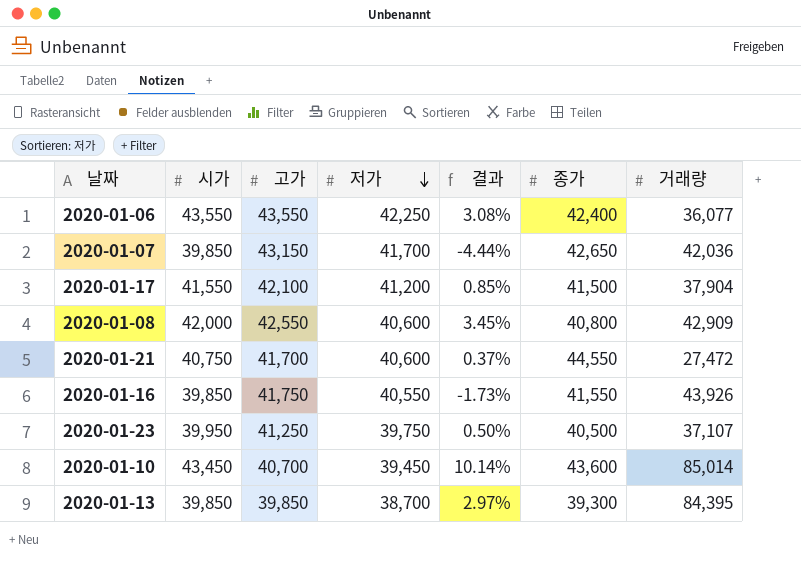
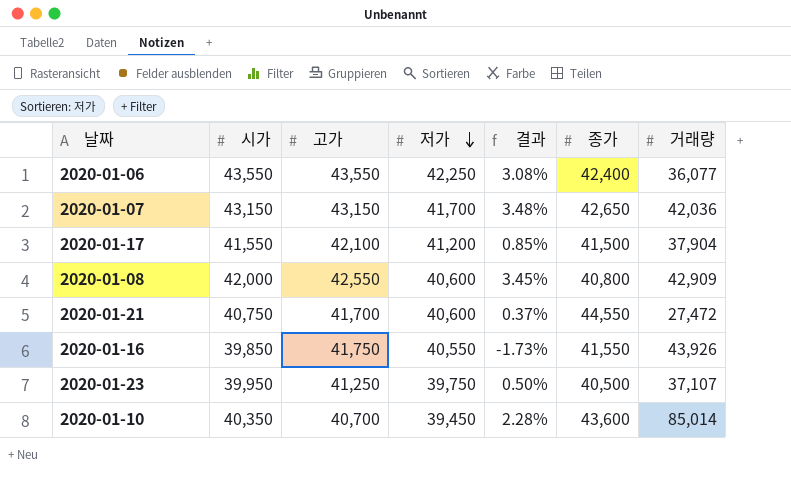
row 2020-01-13: 39,850 | 39,850 | 38,700 | 2.97% | 39,300 | 84,395 -> none
2020-01-07 | 시가: 39,850 -> 43,150
2020-01-07 | 결과: -4.44% -> 3.48%
2020-01-10 | 시가: 43,450 -> 40,350
2020-01-10 | 결과: 10.14% -> 2.28%

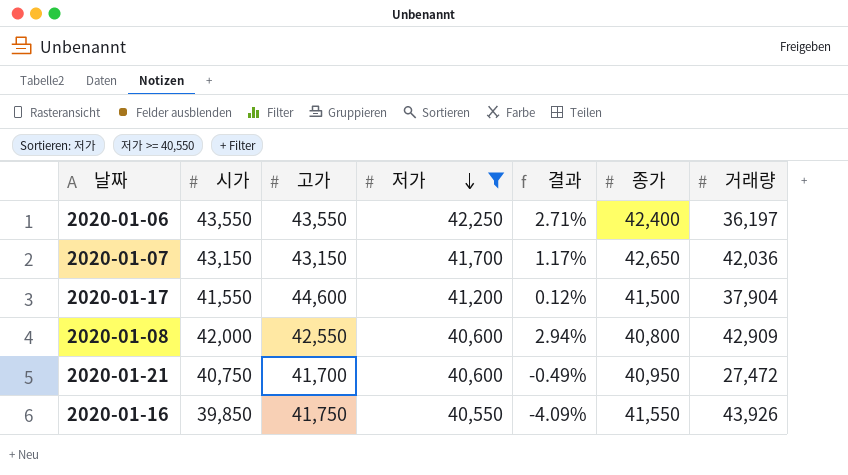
filter: none -> 저가 >= 40,550
column 결과 | formula: ([시가] - [저가]) / [저가] -> ([시가] - [종가]) / [종가]
2020-01-06 | 거래량: 36,077 -> 36,197
2020-01-17 | 고가: 42,100 -> 44,600
2020-01-21 | 종가: 44,550 -> 40,950

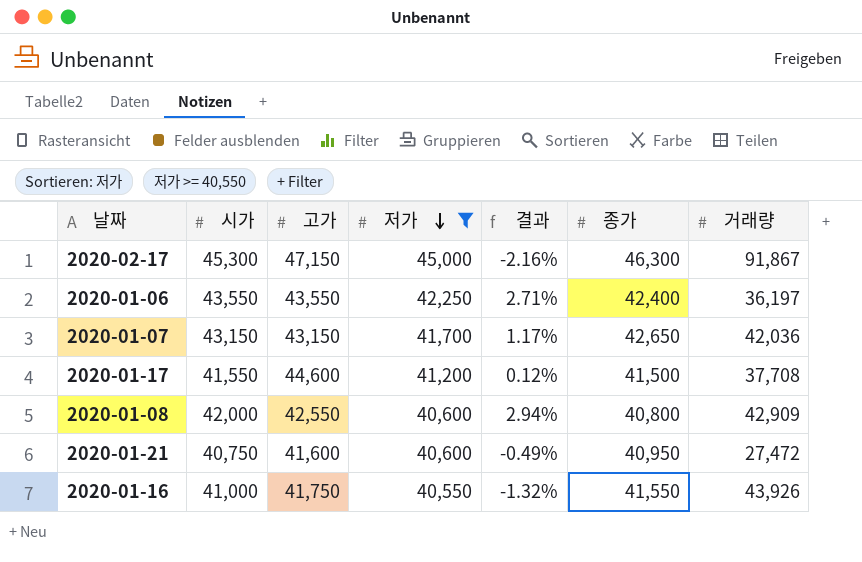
row 2020-02-17: none -> 45,300 | 47,150 | 45,000 | -2.16% | 46,300 | 91,867
2020-01-17 | 거래량: 37,904 -> 37,708
2020-01-21 | 고가: 41,700 -> 41,600
2020-01-16 | 시가: 39,850 -> 41,000
2020-01-16 | 결과: -4.09% -> -1.32%

